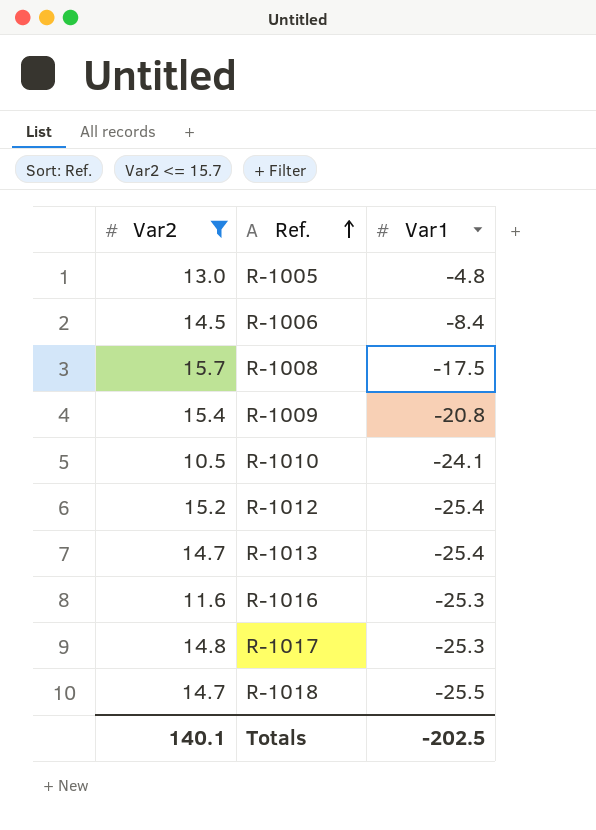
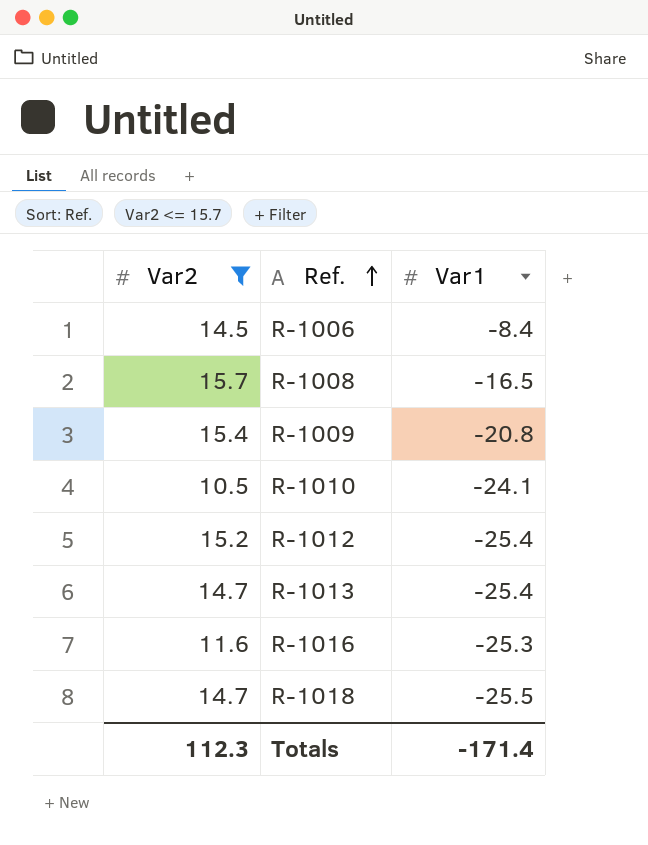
row R-1005: 13.0 | -4.8 -> none
row R-1017: 14.8 | -25.3 -> none
R-1008 | Var1: -17.5 -> -16.5
Totals | Var2: 140.1 -> 112.3
Totals | Var1: -202.5 -> -171.4

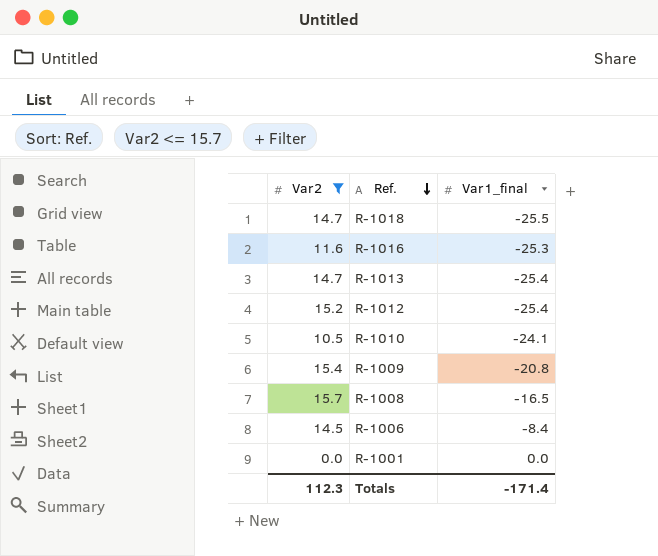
row order: Ref. ascending -> Ref. descending
column name: Var1 -> Var1_final
row R-1001: none -> 0.0 | 0.0

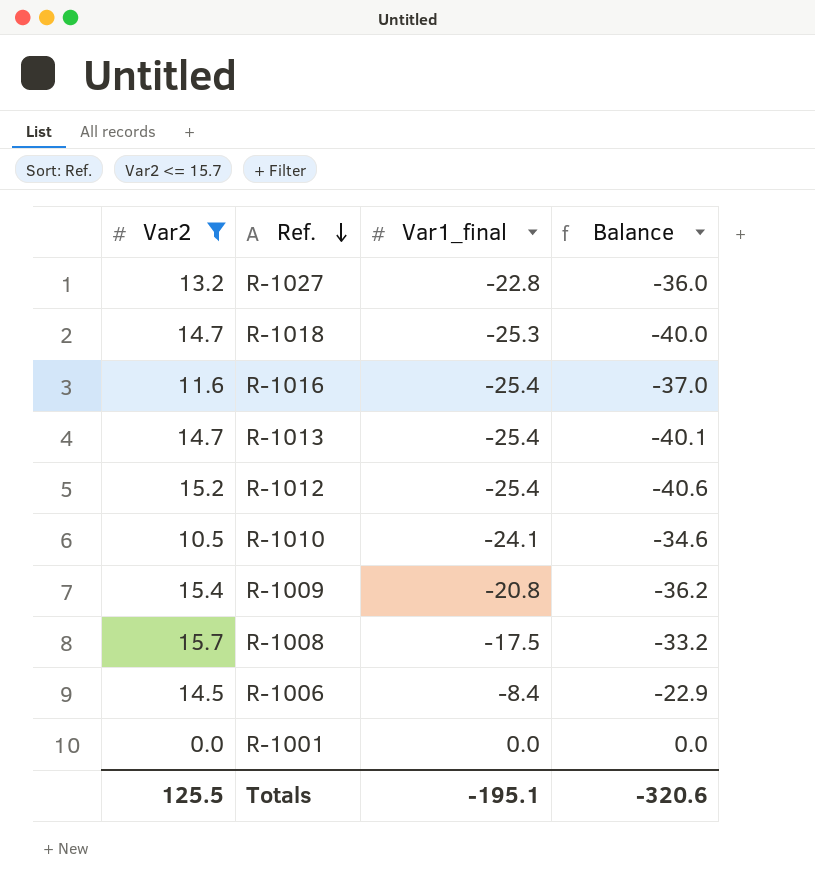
column Balance | formula: none -> [Var1_final] - [Var2]
row R-1027: none -> 13.2 | -22.8 | -36.0
R-1018 | Var1_final: -25.5 -> -25.3
R-1016 | Var1_final: -25.3 -> -25.4
R-1008 | Var1_final: -16.5 -> -17.5
Totals | Var2: 112.3 -> 125.5
Totals | Var1_final: -171.4 -> -195.1

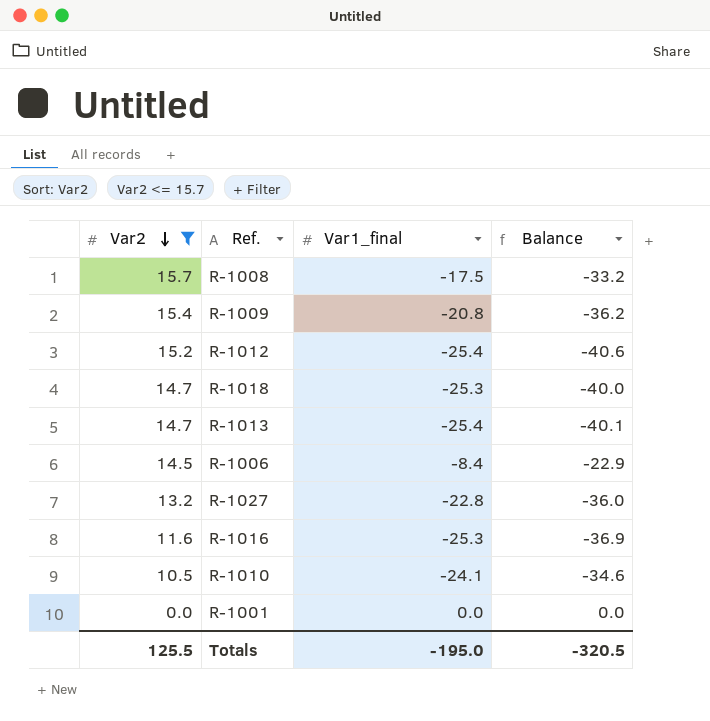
row order: Ref. descending -> Var2 descending
R-1016 | Var1_final: -25.4 -> -25.3
R-1016 | Balance: -37.0 -> -36.9
Totals | Var1_final: -195.1 -> -195.0
Totals | Balance: -320.6 -> -320.5

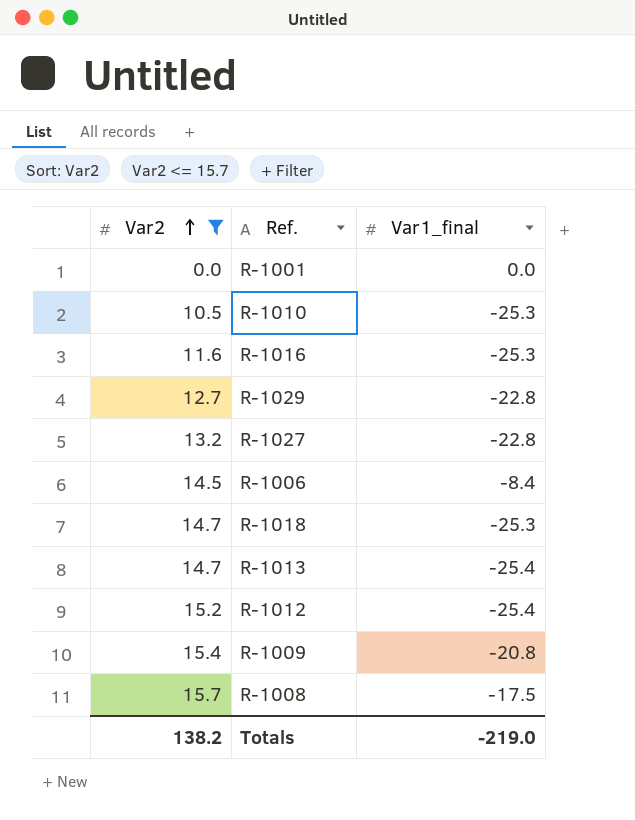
row order: Var2 descending -> Var2 ascending
column Balance | formula: [Var1_final] - [Var2] -> none
R-1010 | Var1_final: -24.1 -> -25.3
row R-1029: none -> 12.7 | -22.8
Totals | Var2: 125.5 -> 138.2
Totals | Var1_final: -195.0 -> -219.0

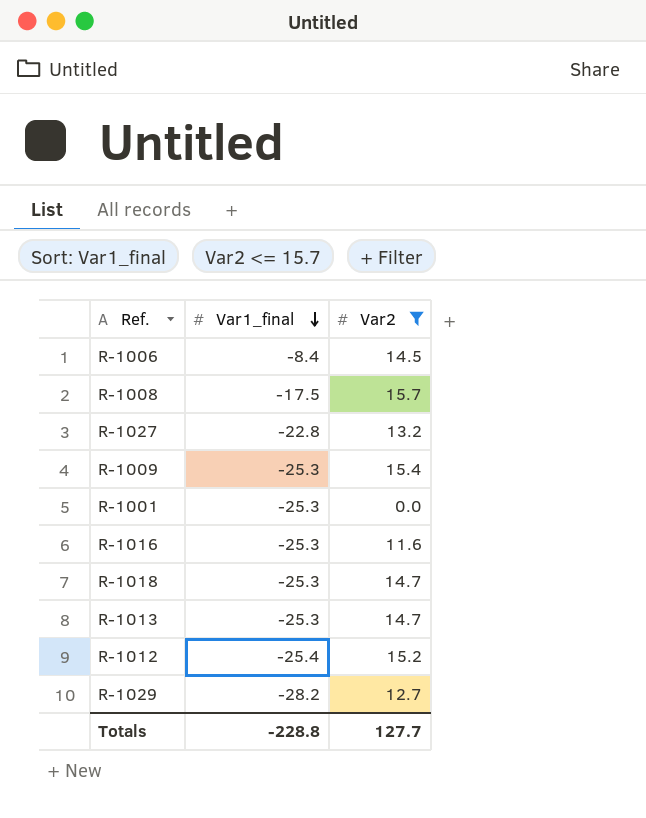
row order: Var2 ascending -> Var1_final descending
column Var2 | position: 1 -> 3
row R-1010: 10.5 | -25.3 -> none
R-1009 | Var1_final: -20.8 -> -25.3
R-1001 | Var1_final: 0.0 -> -25.3
R-1013 | Var1_final: -25.4 -> -25.3
R-1029 | Var1_final: -22.8 -> -28.2
Totals | Var1_final: -219.0 -> -228.8
Totals | Var2: 138.2 -> 127.7

